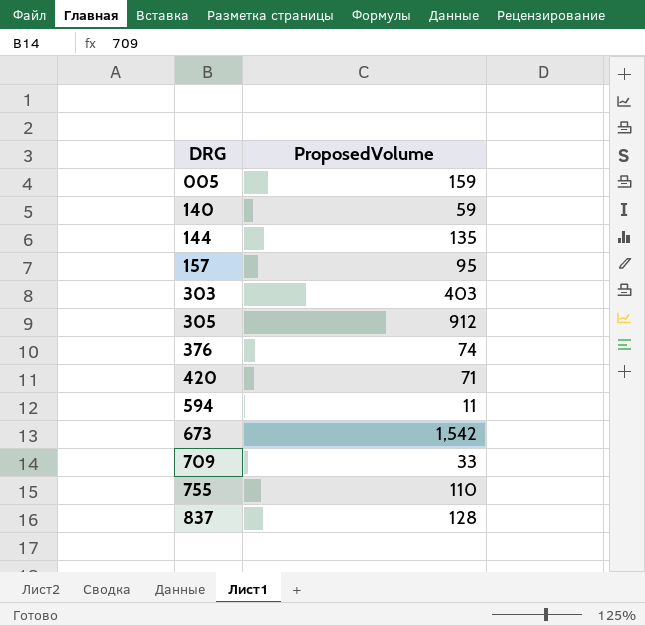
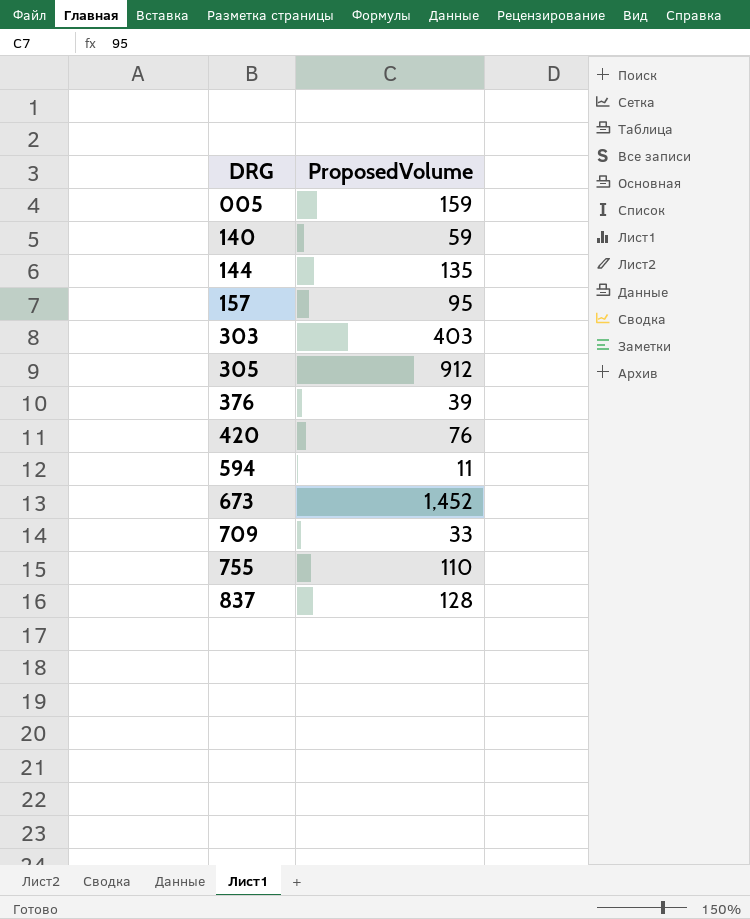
376 | ProposedVolume: 74 -> 39
420 | ProposedVolume: 71 -> 76
673 | ProposedVolume: 1,542 -> 1,452

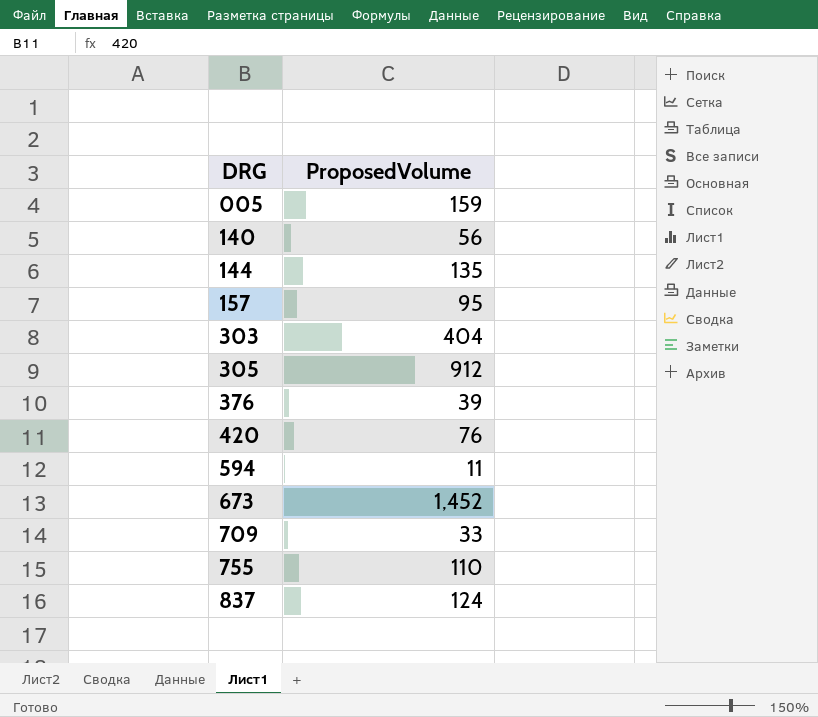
140 | ProposedVolume: 59 -> 56
303 | ProposedVolume: 403 -> 404
837 | ProposedVolume: 128 -> 124

